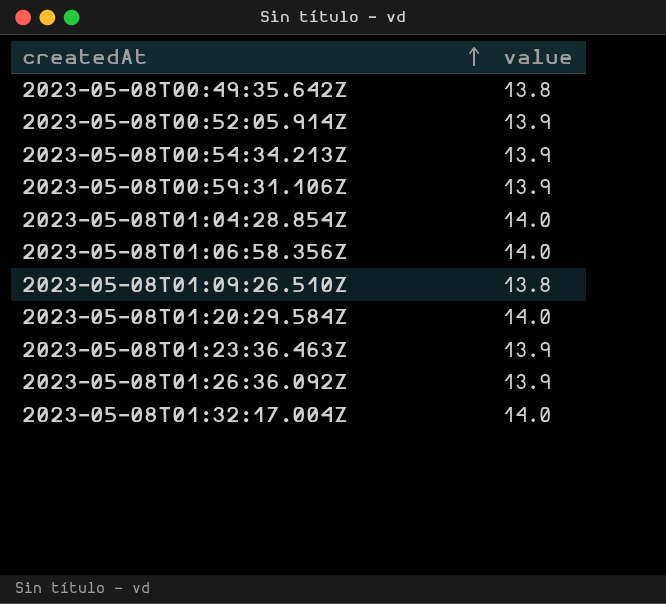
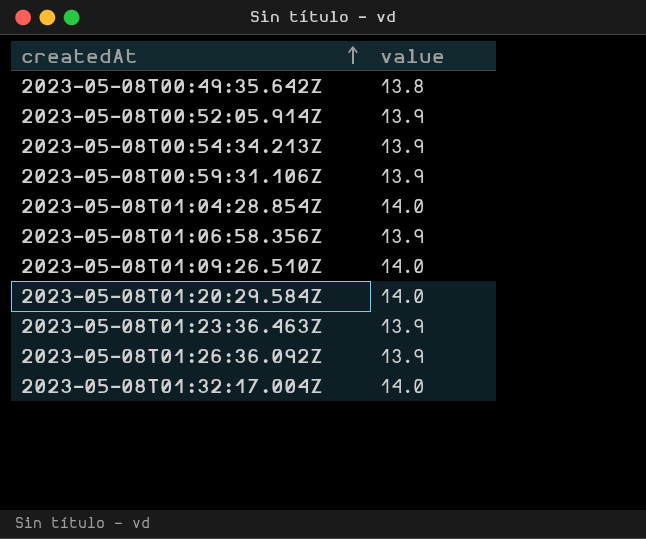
2023-05-08T01:06:58.356Z | value: 14.0 -> 13.9
2023-05-08T01:09:26.510Z | value: 13.8 -> 14.0

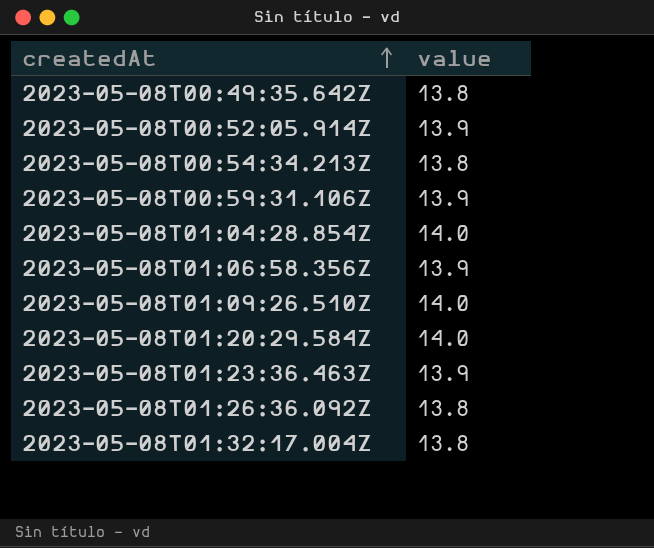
2023-05-08T00:54:34.213Z | value: 13.9 -> 13.8
2023-05-08T01:26:36.092Z | value: 13.9 -> 13.8
2023-05-08T01:32:17.004Z | value: 14.0 -> 13.8

